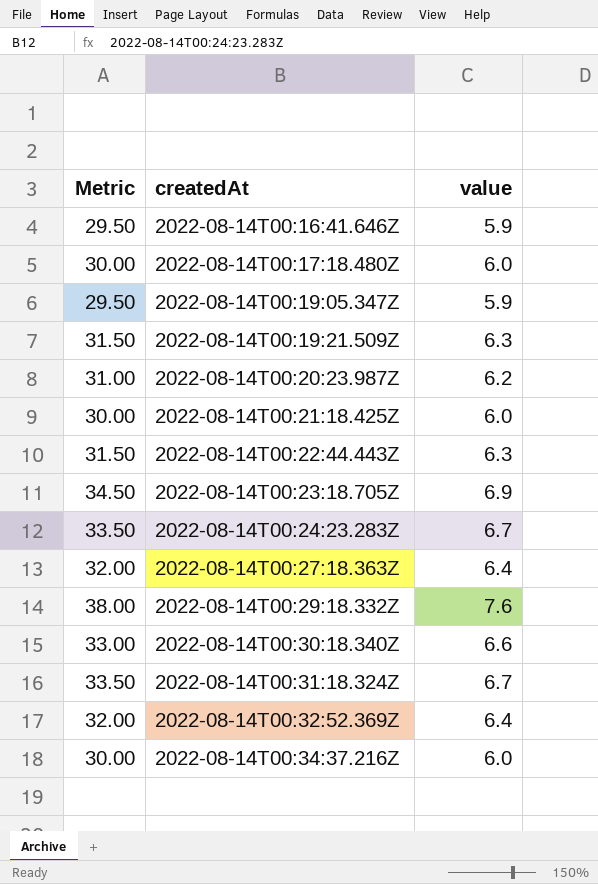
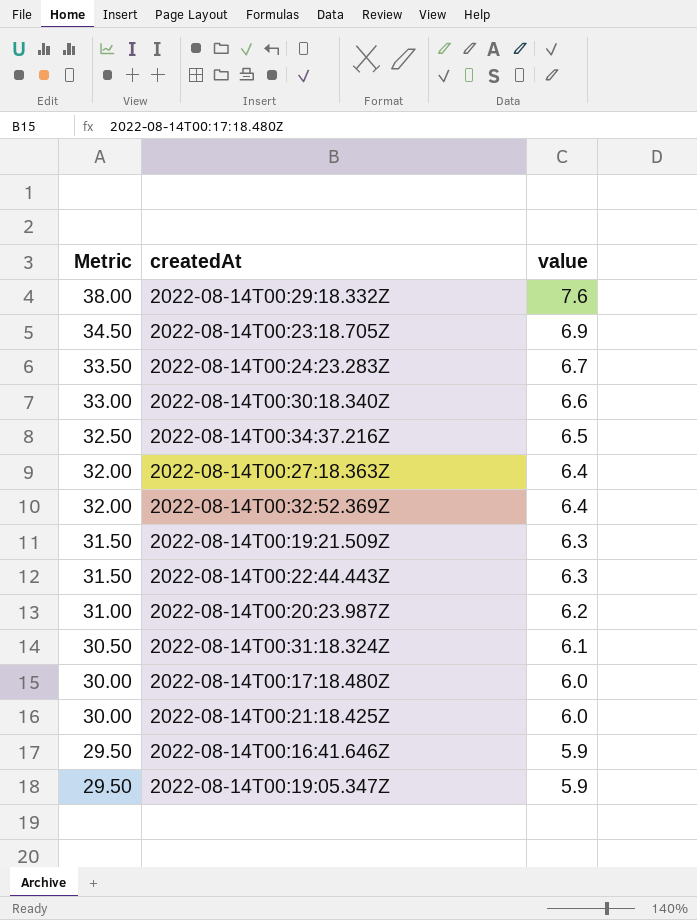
row order: createdAt ascending -> Metric descending
2022-08-14T00:34:37.216Z | Metric: 30.00 -> 32.50
2022-08-14T00:34:37.216Z | value: 6.0 -> 6.5
2022-08-14T00:31:18.324Z | Metric: 33.50 -> 30.50
2022-08-14T00:31:18.324Z | value: 6.7 -> 6.1

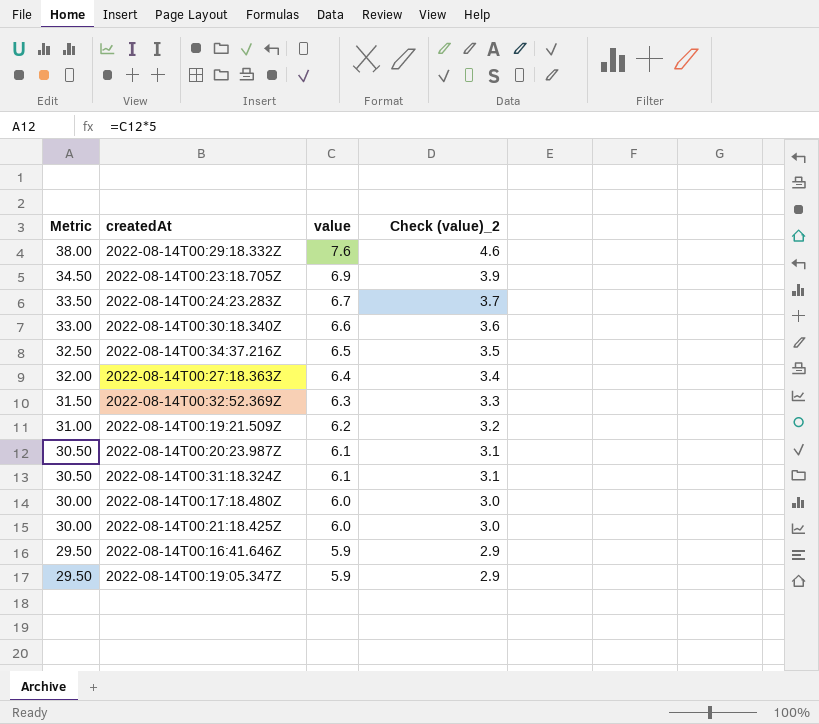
column Check (value)_2 | formula: none -> [value] - 3
row 2022-08-14T00:22:44.443Z: 31.50 | 6.3 -> none
2022-08-14T00:32:52.369Z | Metric: 32.00 -> 31.50
2022-08-14T00:32:52.369Z | value: 6.4 -> 6.3
2022-08-14T00:19:21.509Z | Metric: 31.50 -> 31.00
2022-08-14T00:19:21.509Z | value: 6.3 -> 6.2
2022-08-14T00:20:23.987Z | Metric: 31.00 -> 30.50
2022-08-14T00:20:23.987Z | value: 6.2 -> 6.1

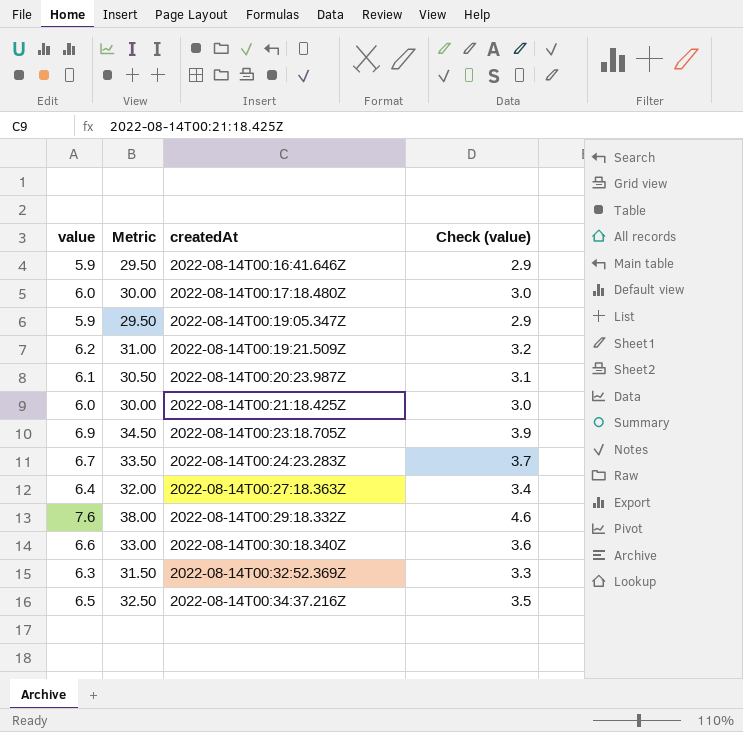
row order: Metric descending -> createdAt ascending
column value | position: 3 -> 1
column name: Check (value)_2 -> Check (value)
row 2022-08-14T00:31:18.324Z: 30.50 | 6.1 | 3.1 -> none

